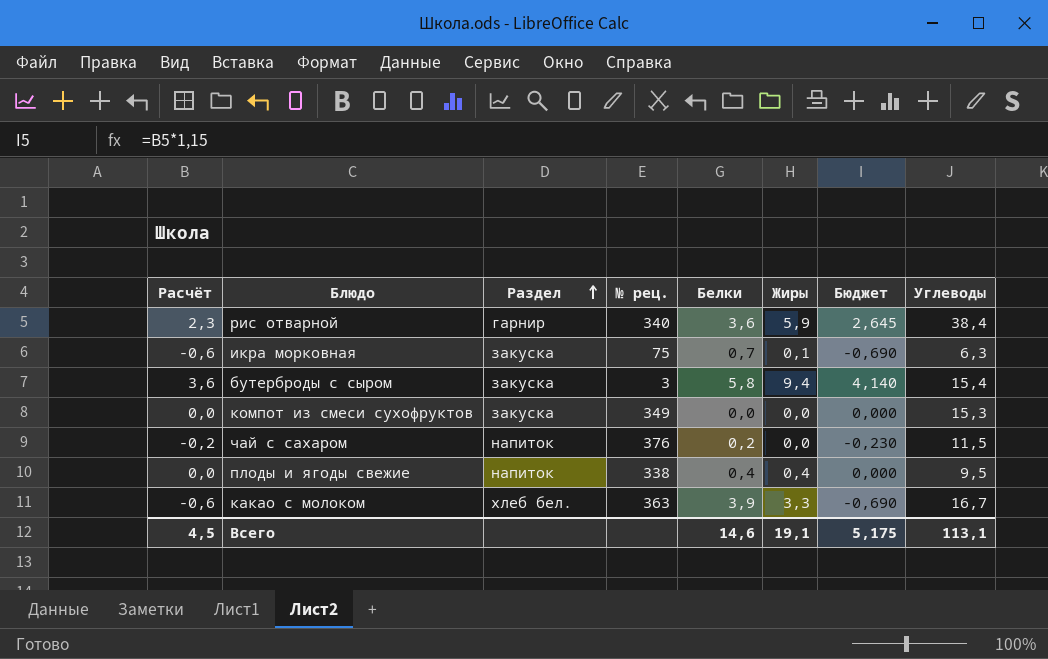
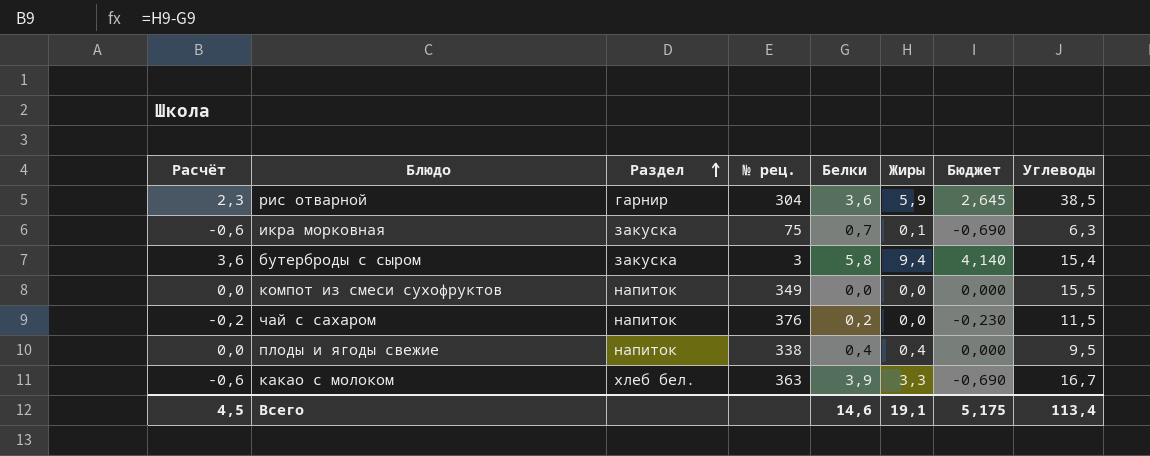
рис отварной | № рец.: 340 -> 304
рис отварной | Углеводы: 38,4 -> 38,5
компот из смеси сухофруктов | Раздел: закуска -> напиток
компот из смеси сухофруктов | Углеводы: 15,3 -> 15,5
Всего | Углеводы: 113,1 -> 113,4

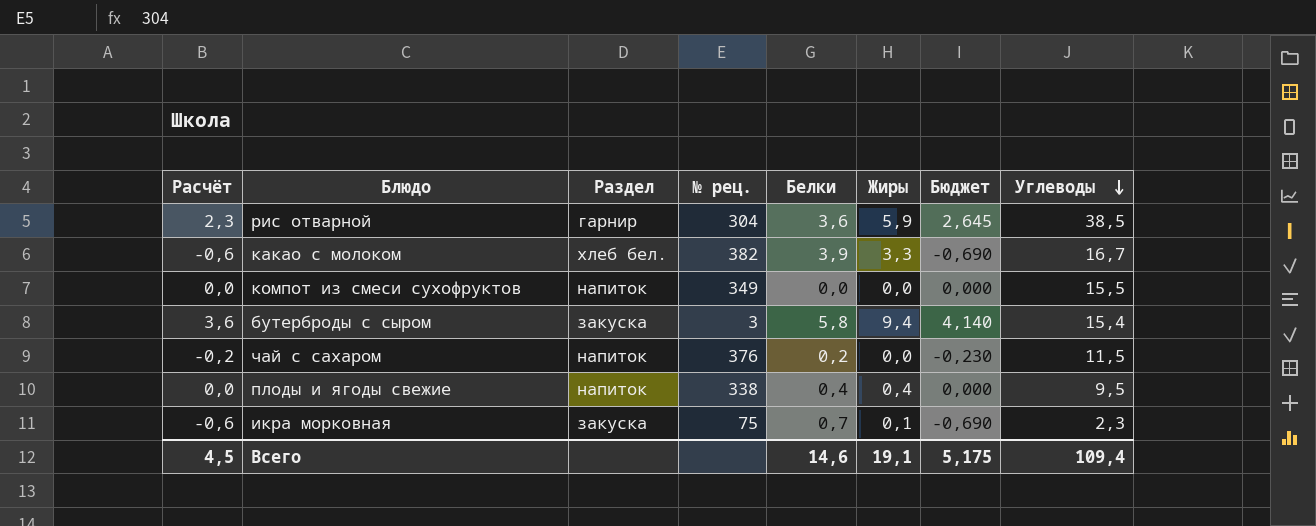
row order: Раздел ascending -> Углеводы descending
какао с молоком | № рец.: 363 -> 382
икра морковная | Углеводы: 6,3 -> 2,3
Всего | Углеводы: 113,4 -> 109,4

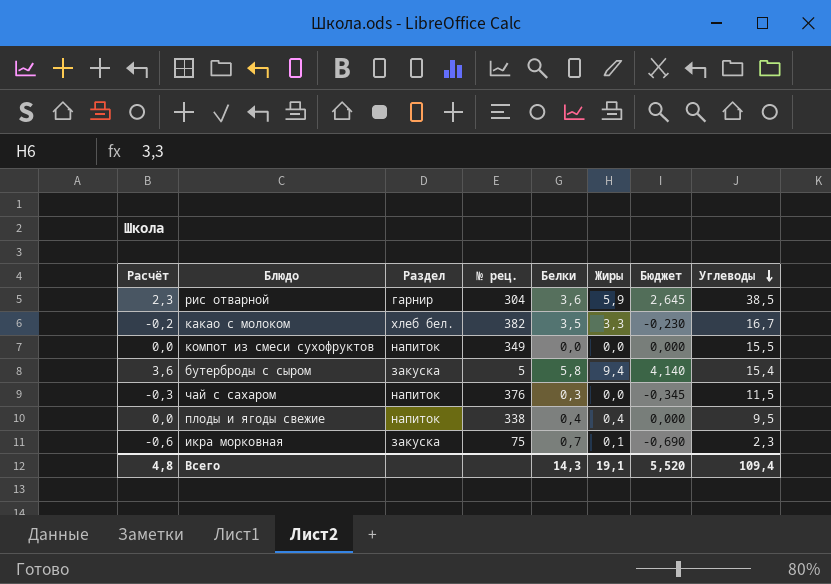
какао с молоком | Расчёт: -0,6 -> -0,2
какао с молоком | Белки: 3,9 -> 3,5
какао с молоком | Бюджет: -0,690 -> -0,230
бутерброды с сыром | № рец.: 3 -> 5
чай с сахаром | Расчёт: -0,2 -> -0,3
чай с сахаром | Белки: 0,2 -> 0,3
чай с сахаром | Бюджет: -0,230 -> -0,345
Всего | Расчёт: 4,5 -> 4,8
Всего | Белки: 14,6 -> 14,3
Всего | Бюджет: 5,175 -> 5,520

